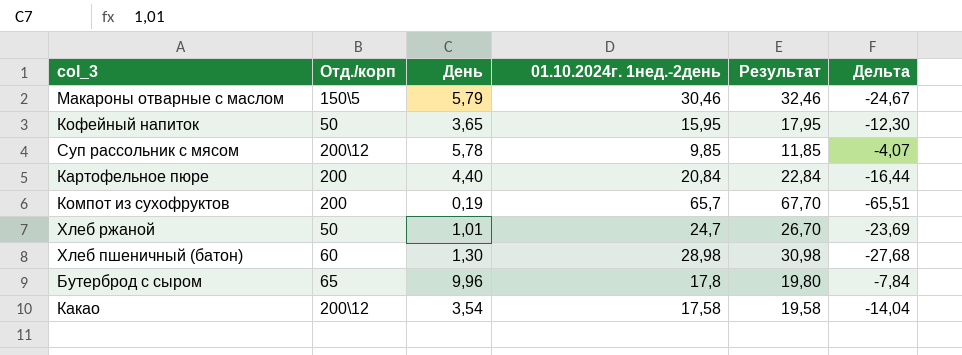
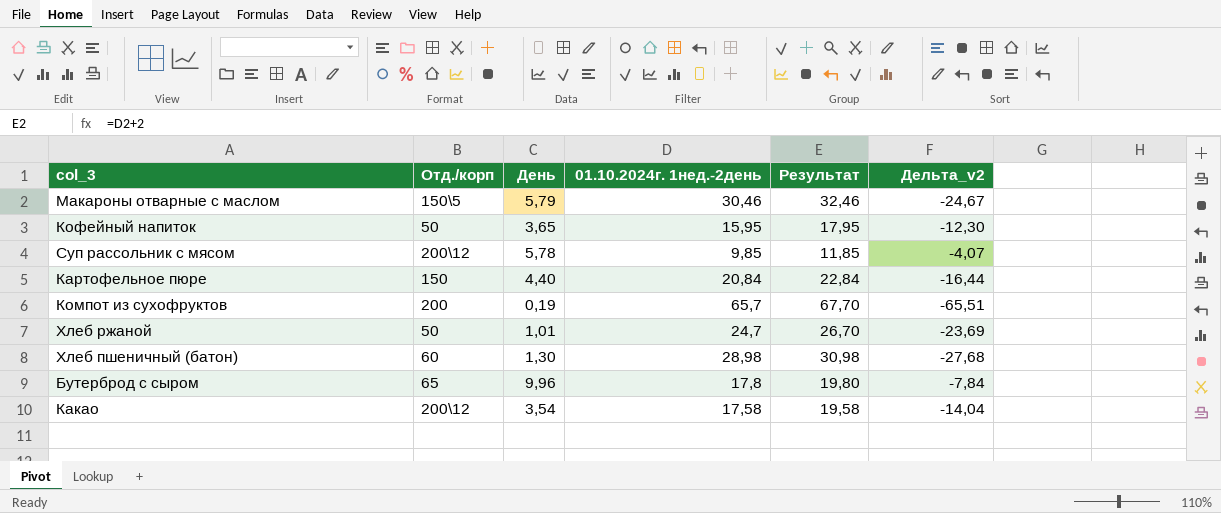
column name: Дельта -> Дельта_v2
Картофельное пюре | Отд./корп: 200 -> 150

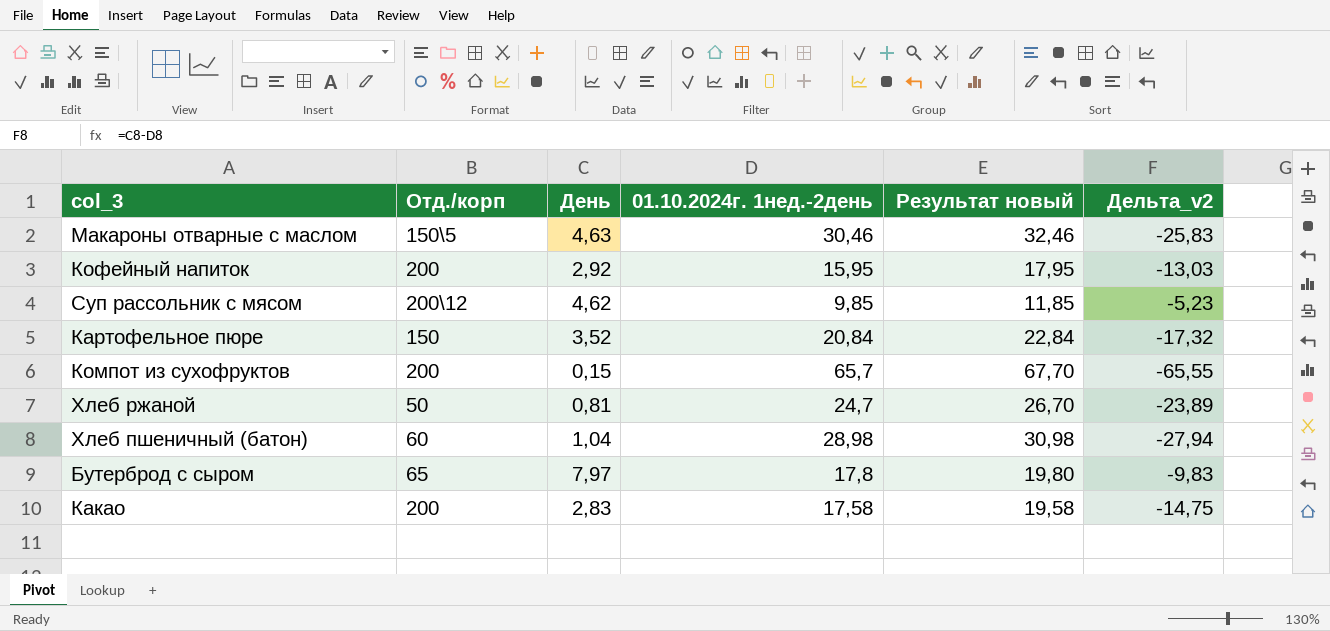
column name: Результат -> Результат новый
Макароны отварные с маслом | День: 5,79 -> 4,63
Макароны отварные с маслом | Дельта_v2: -24,67 -> -25,83
Кофейный напиток | Отд./корп: 50 -> 200
Кофейный напиток | День: 3,65 -> 2,92
Кофейный напиток | Дельта_v2: -12,30 -> -13,03
Суп рассольник с мясом | День: 5,78 -> 4,62
Суп рассольник с мясом | Дельта_v2: -4,07 -> -5,23
Картофельное пюре | День: 4,40 -> 3,52
Картофельное пюре | Дельта_v2: -16,44 -> -17,32
Компот из сухофруктов | День: 0,19 -> 0,15
Компот из сухофруктов | Дельта_v2: -65,51 -> -65,55
Хлеб ржаной | День: 1,01 -> 0,81
Хлеб ржаной | Дельта_v2: -23,69 -> -23,89
Хлеб пшеничный (батон) | День: 1,30 -> 1,04
Хлеб пшеничный (батон) | Дельта_v2: -27,68 -> -27,94
Бутерброд с сыром | День: 9,96 -> 7,97
Бутерброд с сыром | Дельта_v2: -7,84 -> -9,83
Какао | Отд./корп: 200\12 -> 200
Какао | День: 3,54 -> 2,83
Какао | Дельта_v2: -14,04 -> -14,75

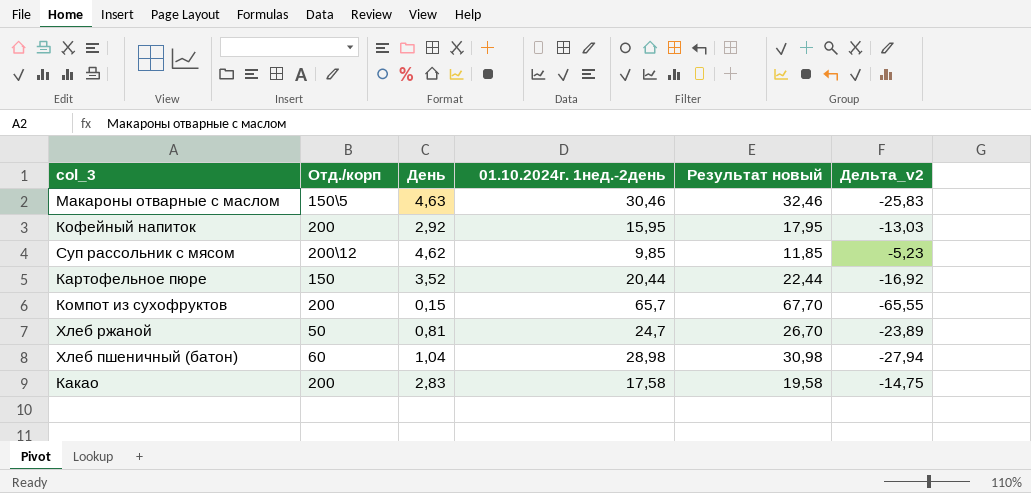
row Бутерброд с сыром: 65 | 7,97 | 17,8 | 19,80 | -9,83 -> none
Картофельное пюре | 01.10.2024г. 1нед.-2день: 20,84 -> 20,44
Картофельное пюре | Результат новый: 22,84 -> 22,44
Картофельное пюре | Дельта_v2: -17,32 -> -16,92

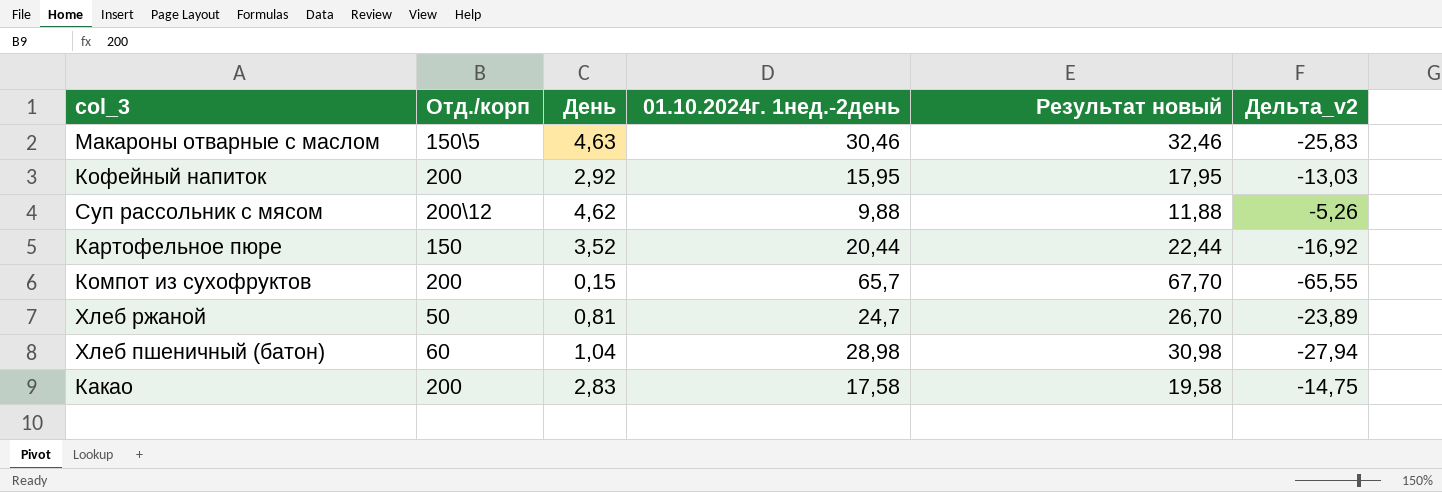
Суп рассольник с мясом | 01.10.2024г. 1нед.-2день: 9,85 -> 9,88
Суп рассольник с мясом | Результат новый: 11,85 -> 11,88
Суп рассольник с мясом | Дельта_v2: -5,23 -> -5,26

